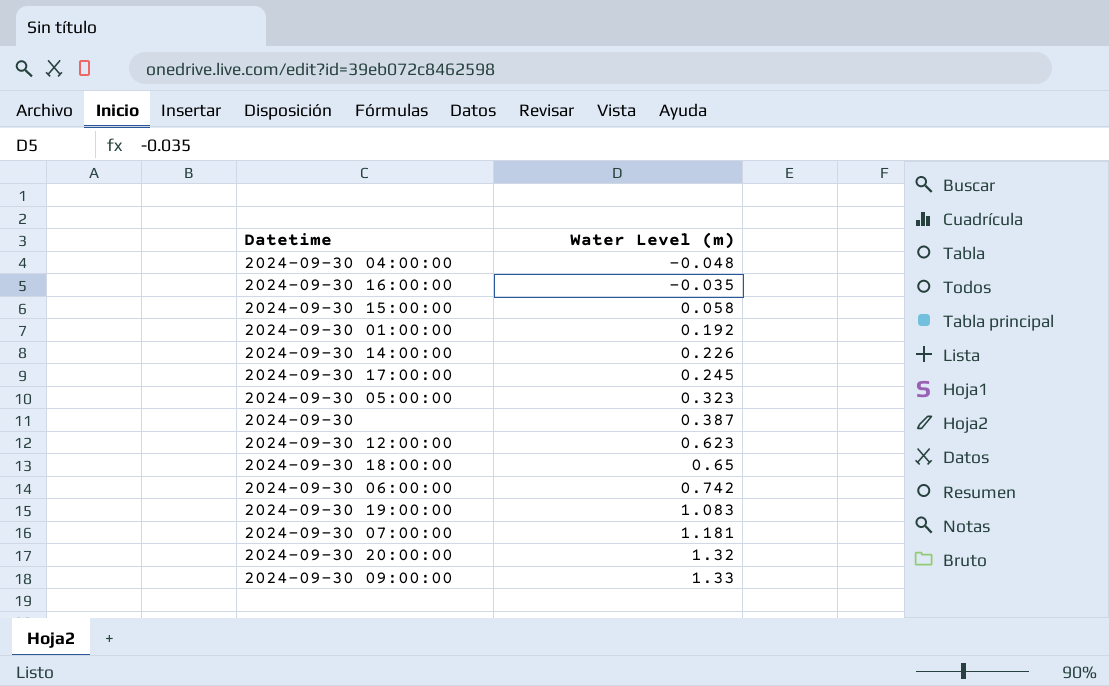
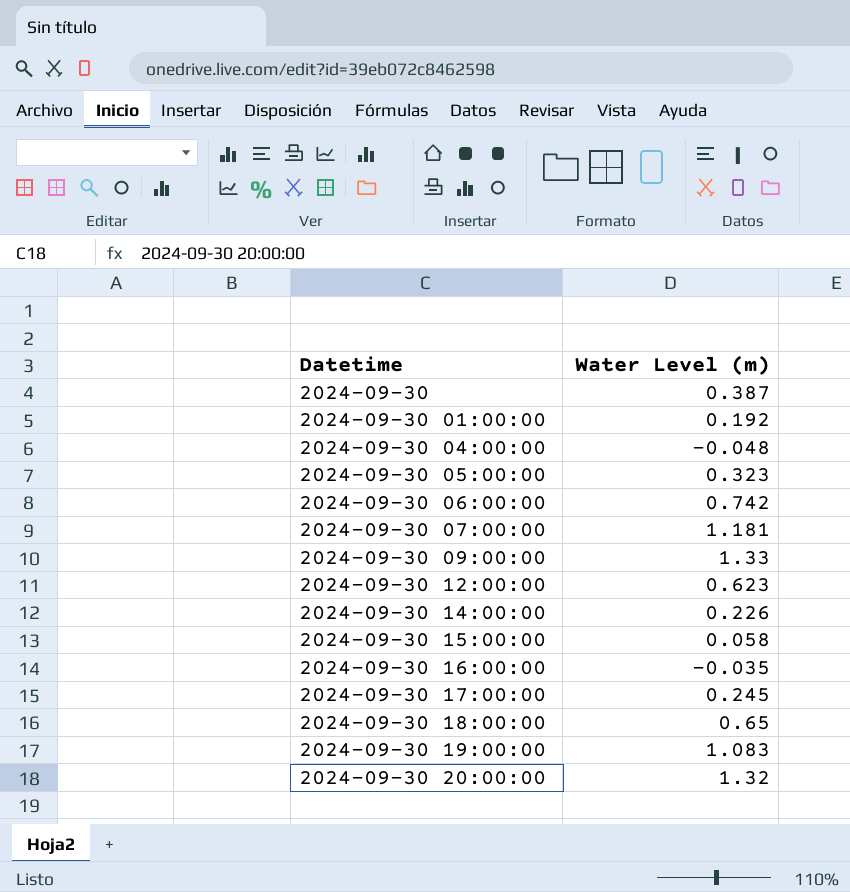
row order: Water Level (m) ascending -> Datetime ascending

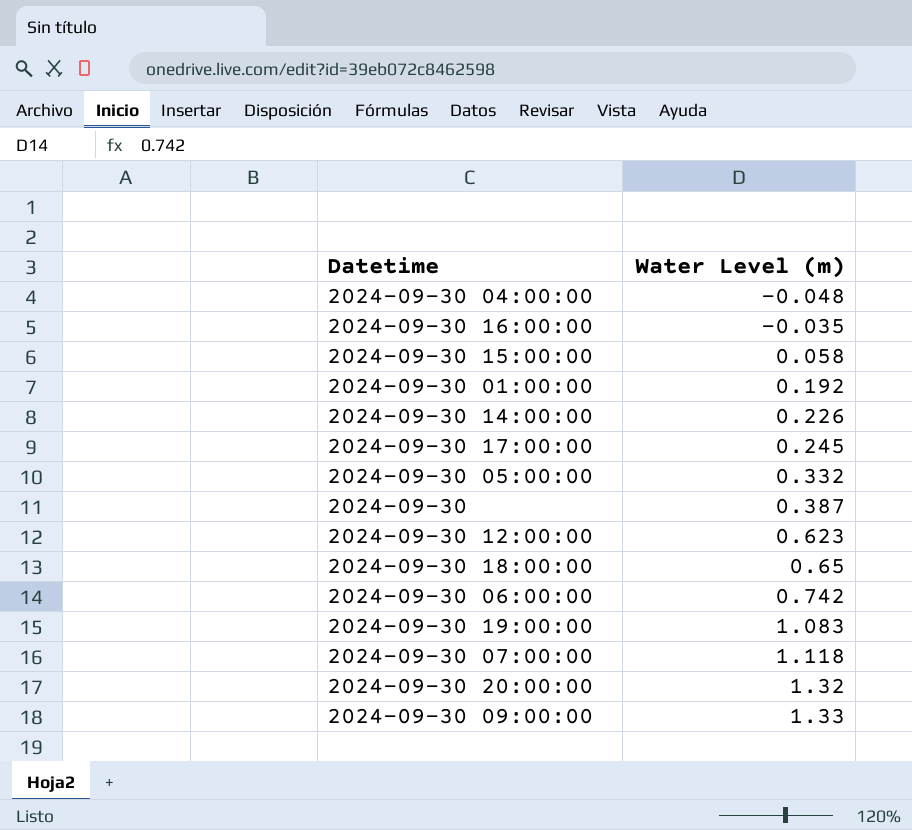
row order: Datetime ascending -> Water Level (m) ascending
2024-09-30 05:00:00 | Water Level (m): 0.323 -> 0.332
2024-09-30 07:00:00 | Water Level (m): 1.181 -> 1.118

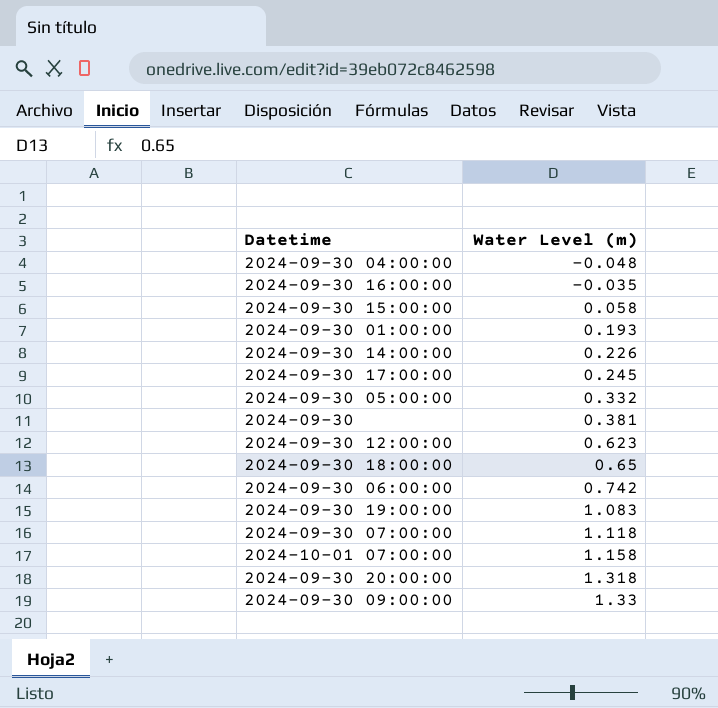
2024-09-30 01:00:00 | Water Level (m): 0.192 -> 0.193
2024-09-30 | Water Level (m): 0.387 -> 0.381
row 2024-10-01 07:00:00: none -> 1.158
2024-09-30 20:00:00 | Water Level (m): 1.32 -> 1.318

